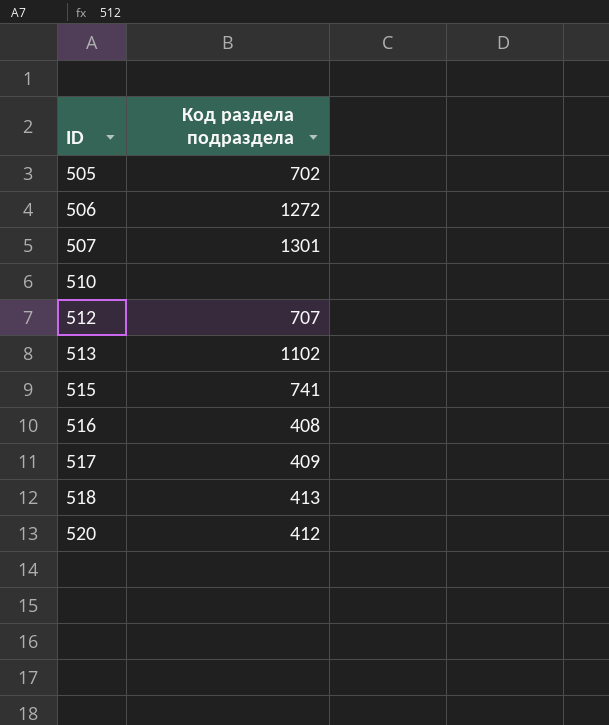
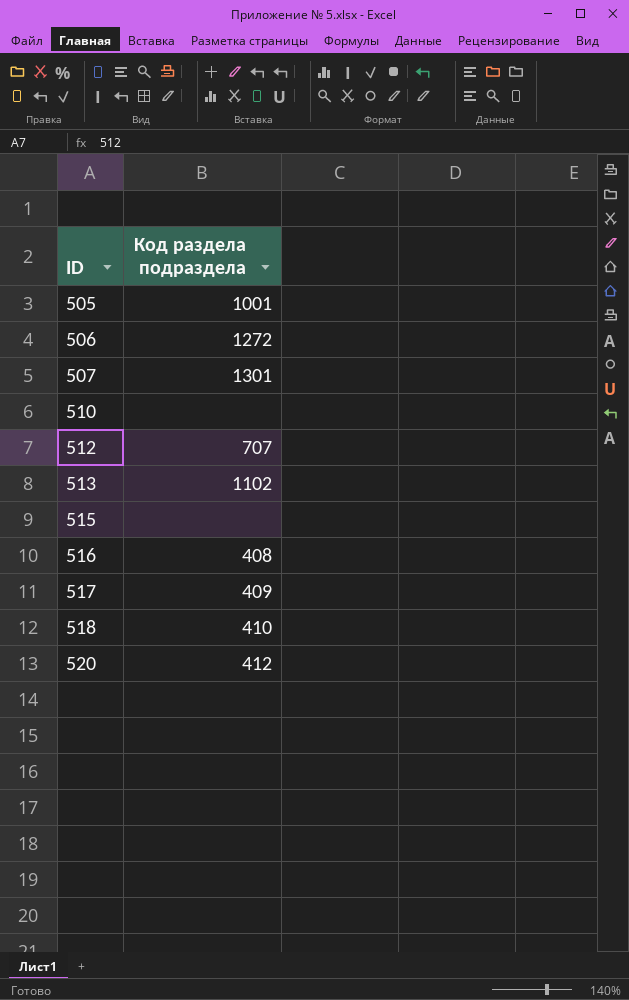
505 | Код раздела подраздела: 702 -> 1001
515 | Код раздела подраздела: 741 -> none
518 | Код раздела подраздела: 413 -> 410

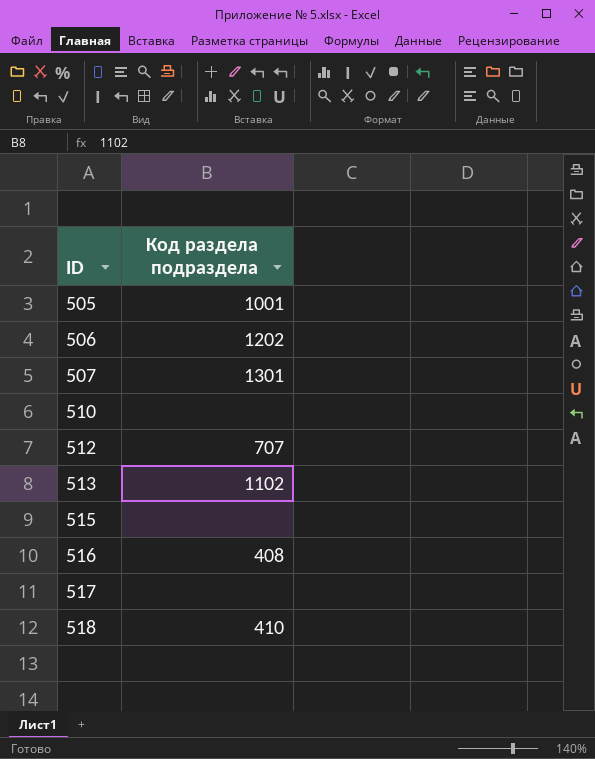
row 520: 412 -> none
506 | Код раздела подраздела: 1272 -> 1202
517 | Код раздела подраздела: 409 -> none

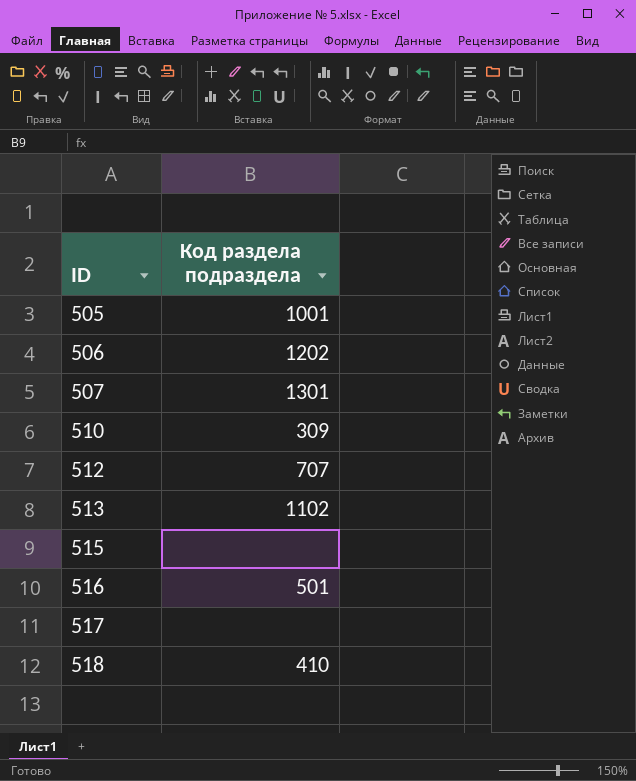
510 | Код раздела подраздела: none -> 309
516 | Код раздела подраздела: 408 -> 501

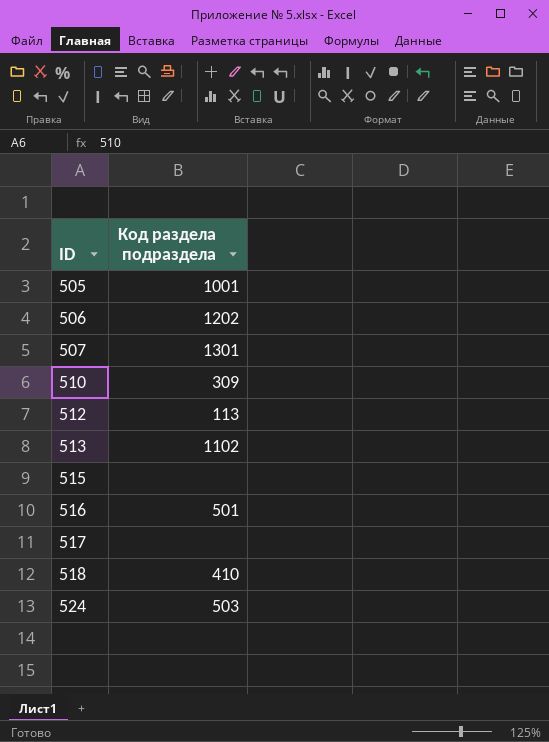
512 | Код раздела подраздела: 707 -> 113
row 524: none -> 503

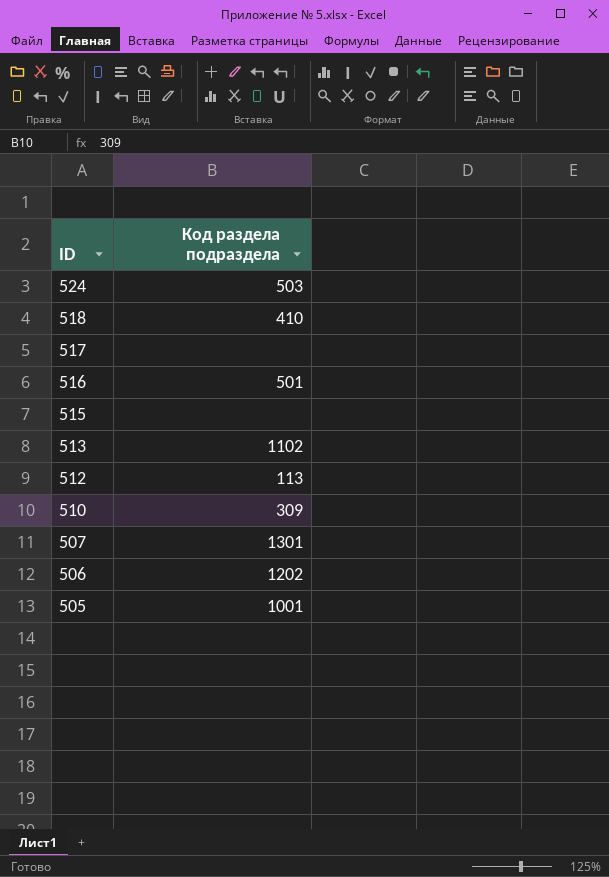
row order: ID ascending -> ID descending

